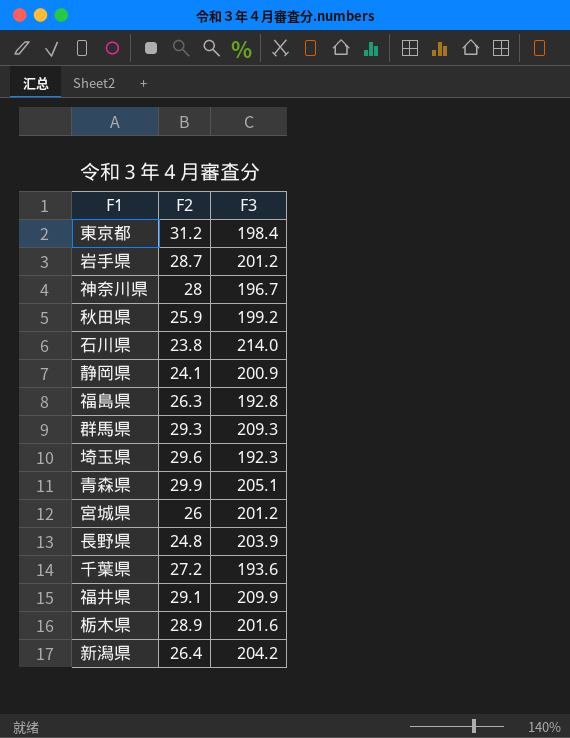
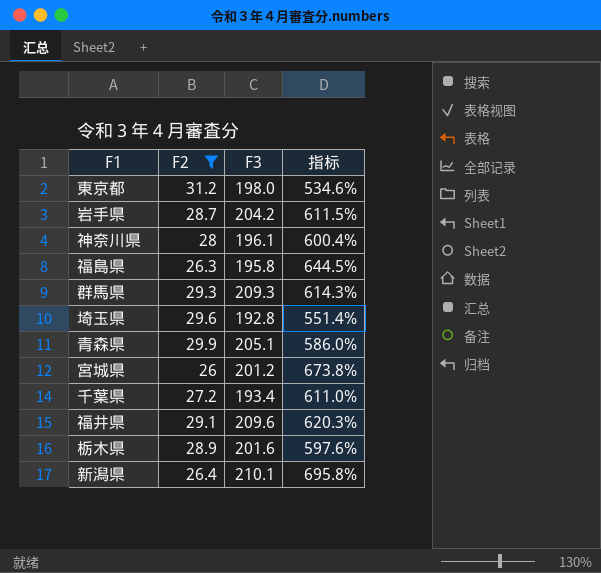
filter: none -> F2 >= 26
column 指标 | formula: none -> ([F3] - [F2]) / [F2]
東京都 | F3: 198.4 -> 198.0
岩手県 | F3: 201.2 -> 204.2
神奈川県 | F3: 196.7 -> 196.1
福島県 | F3: 192.8 -> 195.8
埼玉県 | F3: 192.3 -> 192.8
千葉県 | F3: 193.6 -> 193.4
福井県 | F3: 209.9 -> 209.6
新潟県 | F3: 204.2 -> 210.1

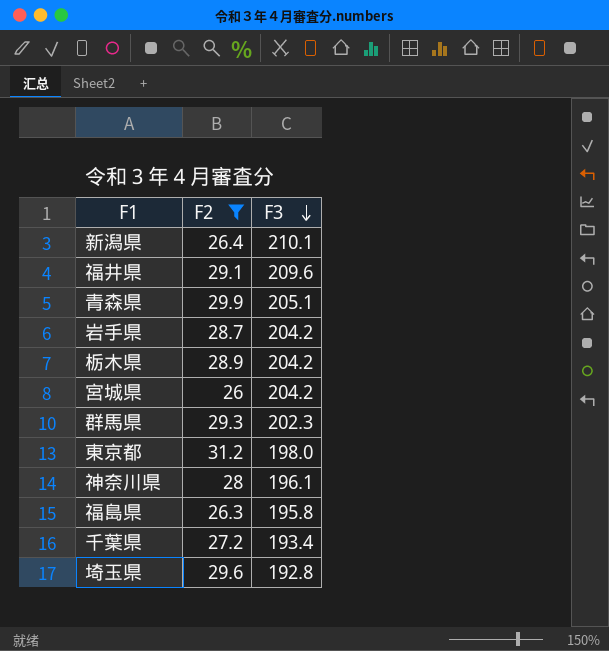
row order: none -> F3 descending
column 指标 | formula: ([F3] - [F2]) / [F2] -> none
栃木県 | F3: 201.6 -> 204.2
宮城県 | F3: 201.2 -> 204.2
群馬県 | F3: 209.3 -> 202.3

